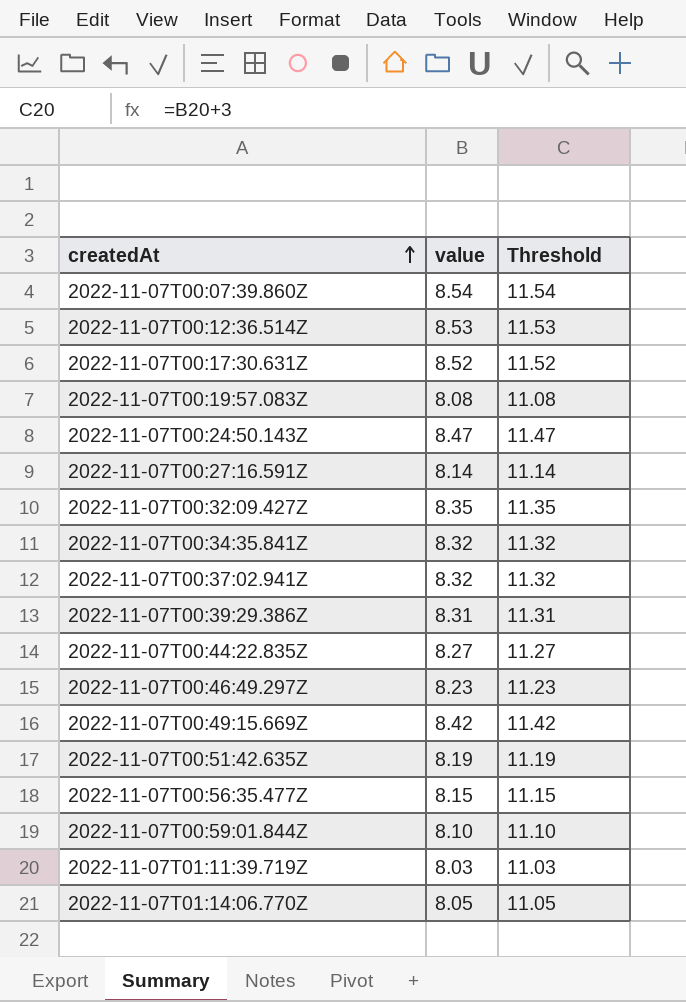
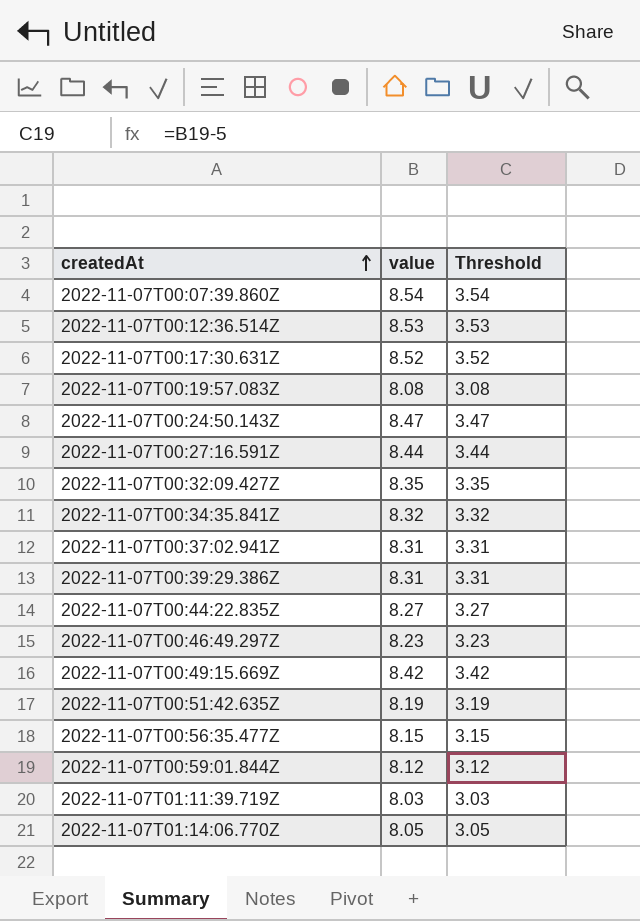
column Threshold | formula: [value] + 3 -> [value] - 5
2022-11-07T00:27:16.591Z | value: 8.14 -> 8.44
2022-11-07T00:37:02.941Z | value: 8.32 -> 8.31
2022-11-07T00:59:01.844Z | value: 8.10 -> 8.12

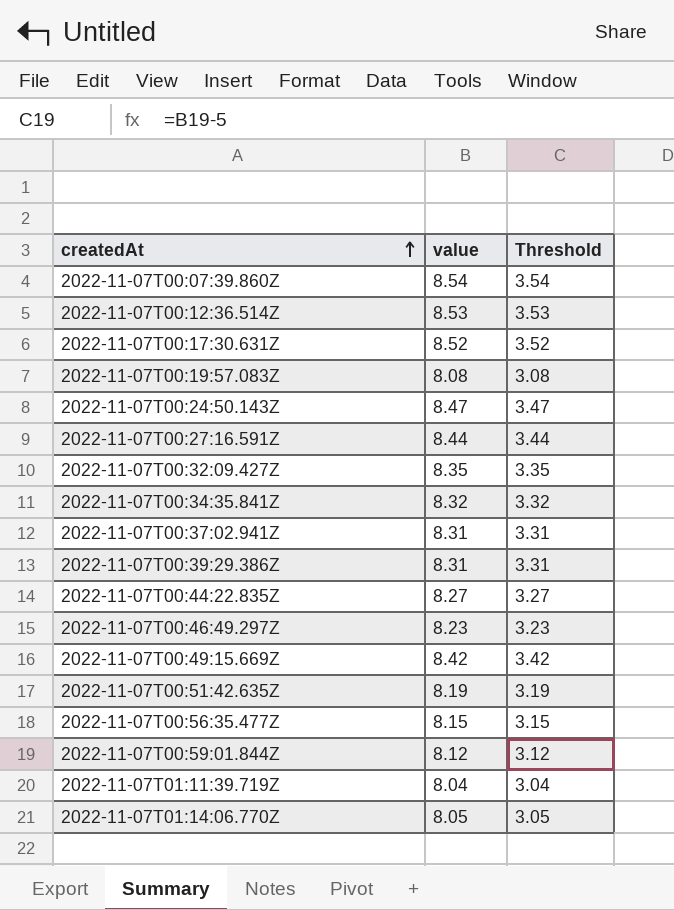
2022-11-07T01:11:39.719Z | value: 8.03 -> 8.04
2022-11-07T01:11:39.719Z | Threshold: 3.03 -> 3.04

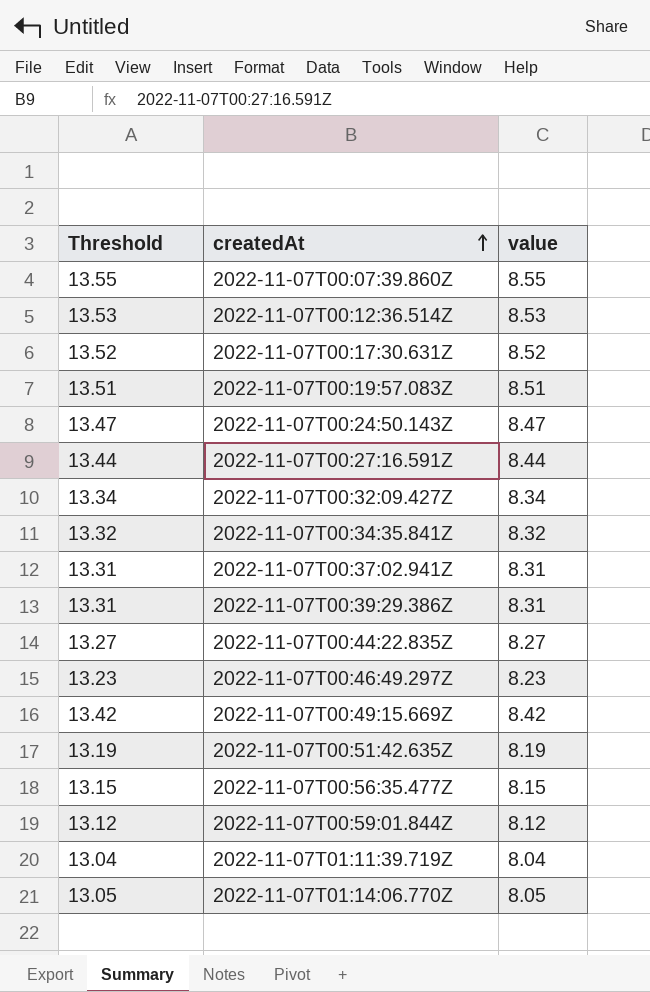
column Threshold | formula: [value] - 5 -> [value] + 5
column Threshold | position: 3 -> 1
2022-11-07T00:07:39.860Z | value: 8.54 -> 8.55
2022-11-07T00:19:57.083Z | value: 8.08 -> 8.51
2022-11-07T00:32:09.427Z | value: 8.35 -> 8.34

